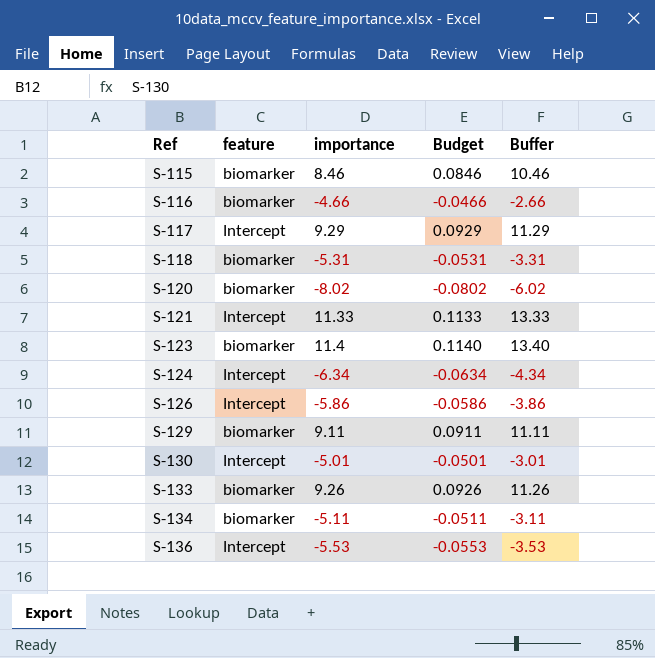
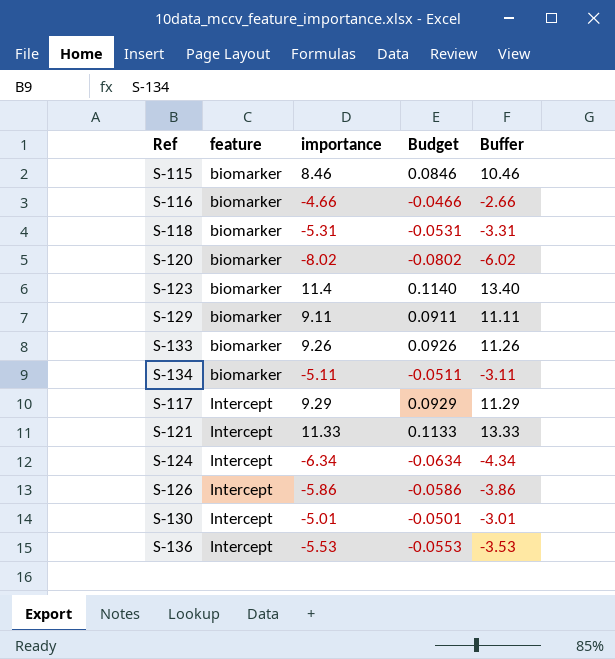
row order: Ref ascending -> feature ascending

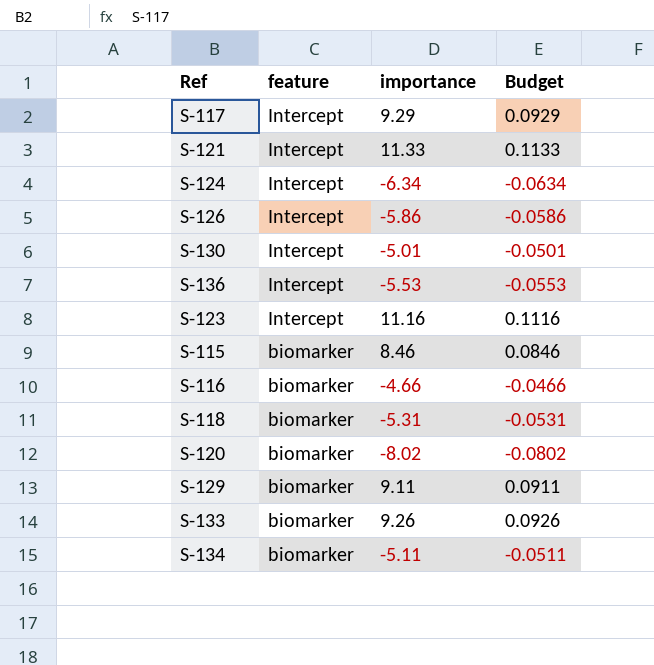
row order: feature ascending -> feature descending
column Buffer | formula: [importance] + 2 -> none
S-123 | feature: biomarker -> Intercept
S-123 | importance: 11.4 -> 11.16
S-123 | Budget: 0.1140 -> 0.1116

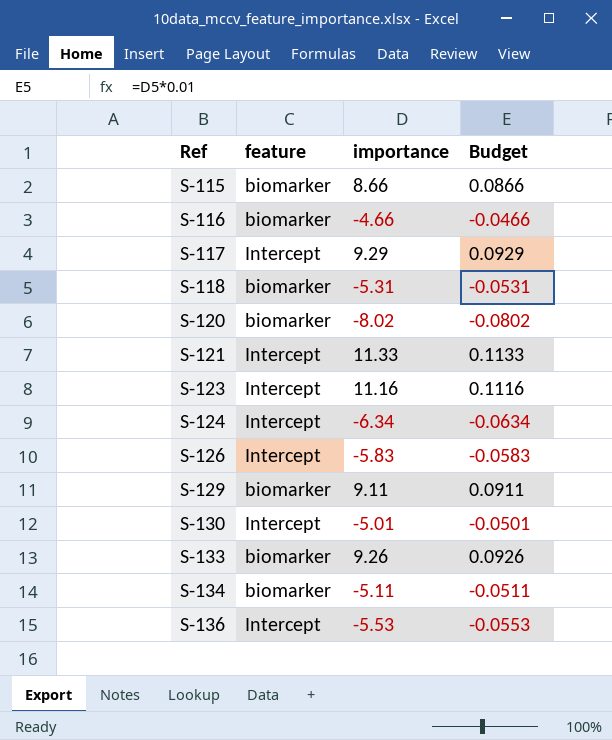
row order: feature descending -> Ref ascending
S-115 | importance: 8.46 -> 8.66
S-115 | Budget: 0.0846 -> 0.0866
S-126 | importance: -5.86 -> -5.83
S-126 | Budget: -0.0586 -> -0.0583

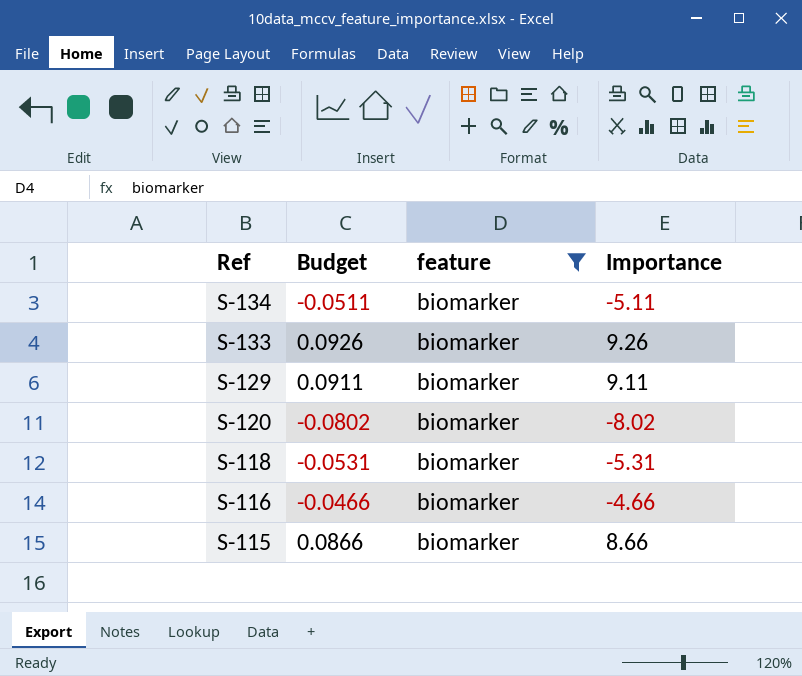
filter: none -> feature = biomarker
row order: Ref ascending -> Ref descending
column Budget | position: 4 -> 2
column name: importance -> Importance

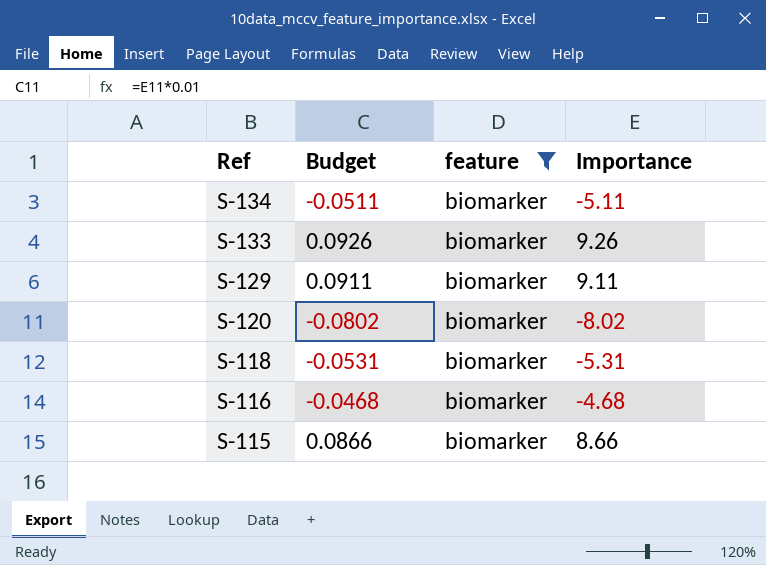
S-116 | Budget: -0.0466 -> -0.0468
S-116 | Importance: -4.66 -> -4.68

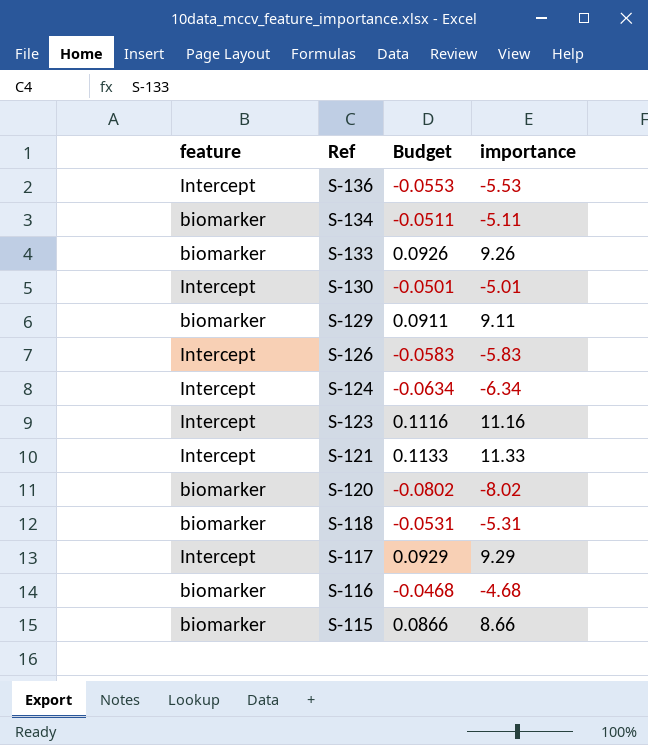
filter: feature = biomarker -> none
column feature | position: 3 -> 1
column name: Importance -> importance

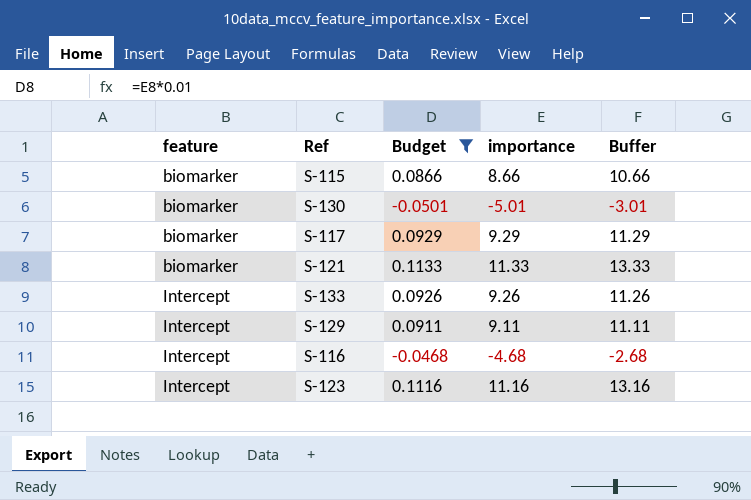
filter: none -> Budget >= -0.0501
row order: Ref descending -> feature ascending
column Buffer | formula: none -> [importance] + 2
S-130 | feature: Intercept -> biomarker
S-117 | feature: Intercept -> biomarker
S-121 | feature: Intercept -> biomarker
S-133 | feature: biomarker -> Intercept
S-129 | feature: biomarker -> Intercept
S-116 | feature: biomarker -> Intercept

